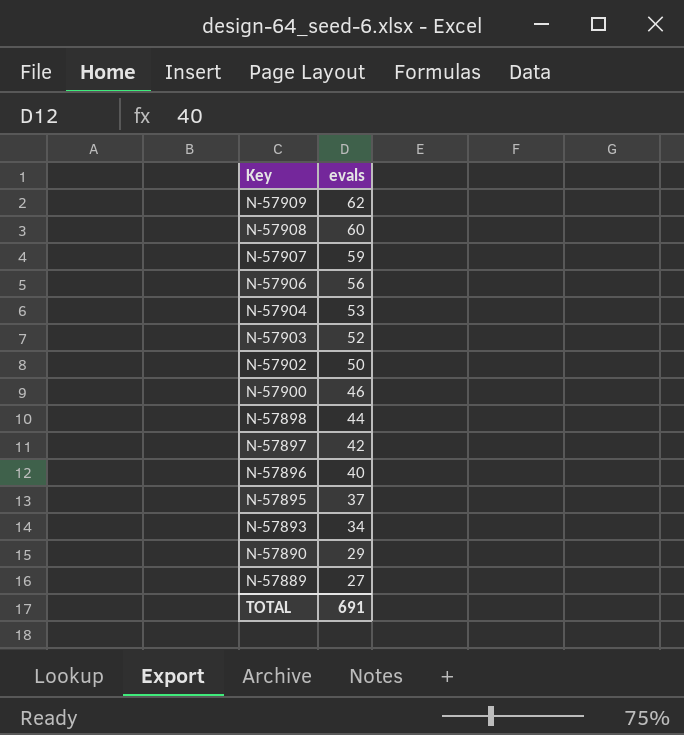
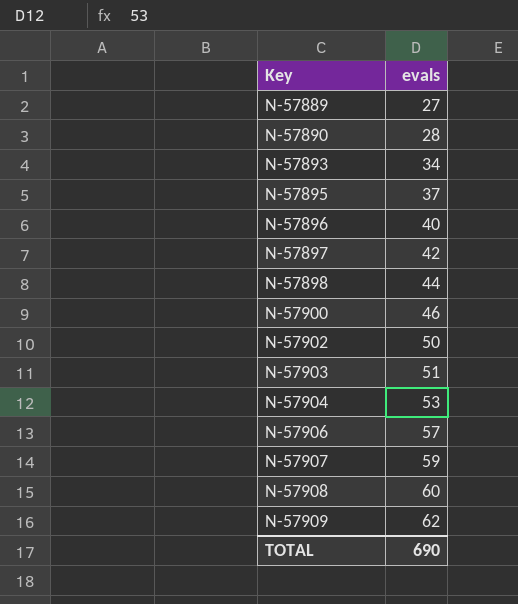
row order: Key descending -> Key ascending
N-57890 | evals: 29 -> 28
N-57903 | evals: 52 -> 51
N-57906 | evals: 56 -> 57
TOTAL | evals: 691 -> 690

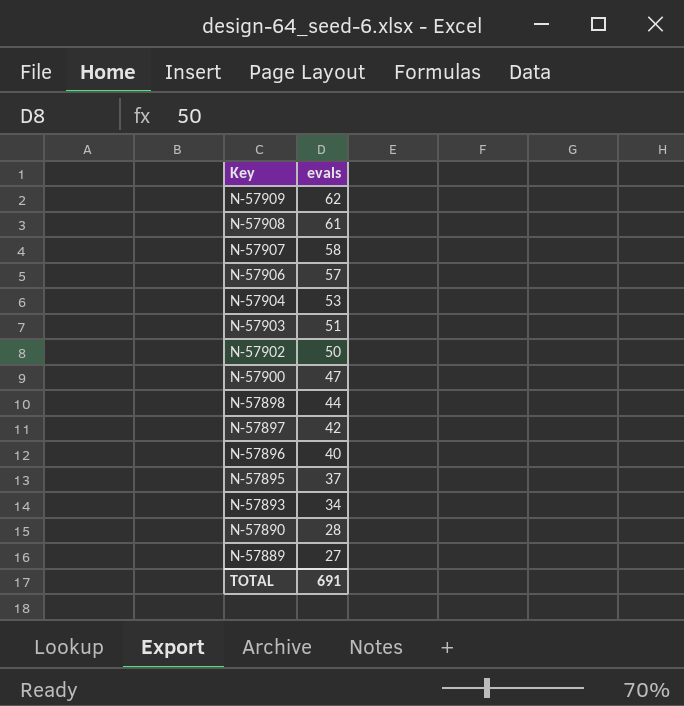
row order: Key ascending -> Key descending
N-57908 | evals: 60 -> 61
N-57907 | evals: 59 -> 58
N-57900 | evals: 46 -> 47
TOTAL | evals: 690 -> 691

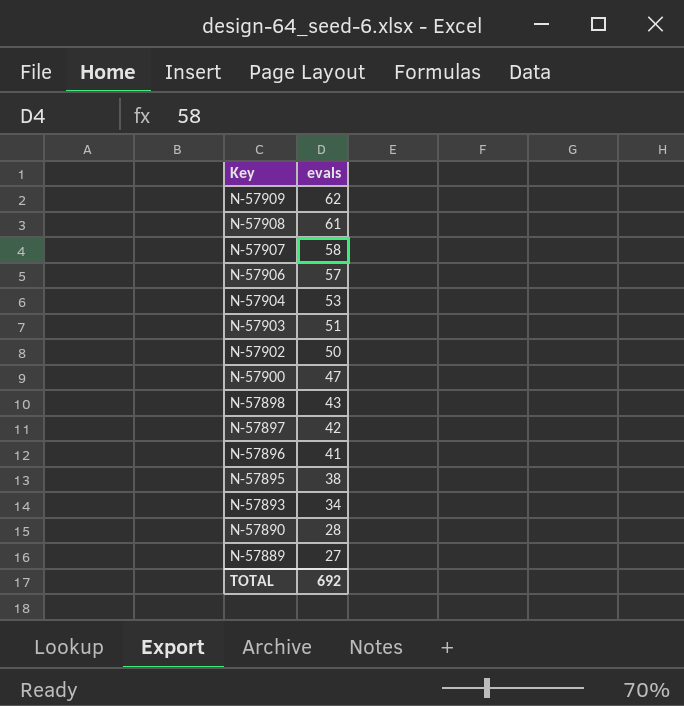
N-57898 | evals: 44 -> 43
N-57896 | evals: 40 -> 41
N-57895 | evals: 37 -> 38
TOTAL | evals: 691 -> 692

